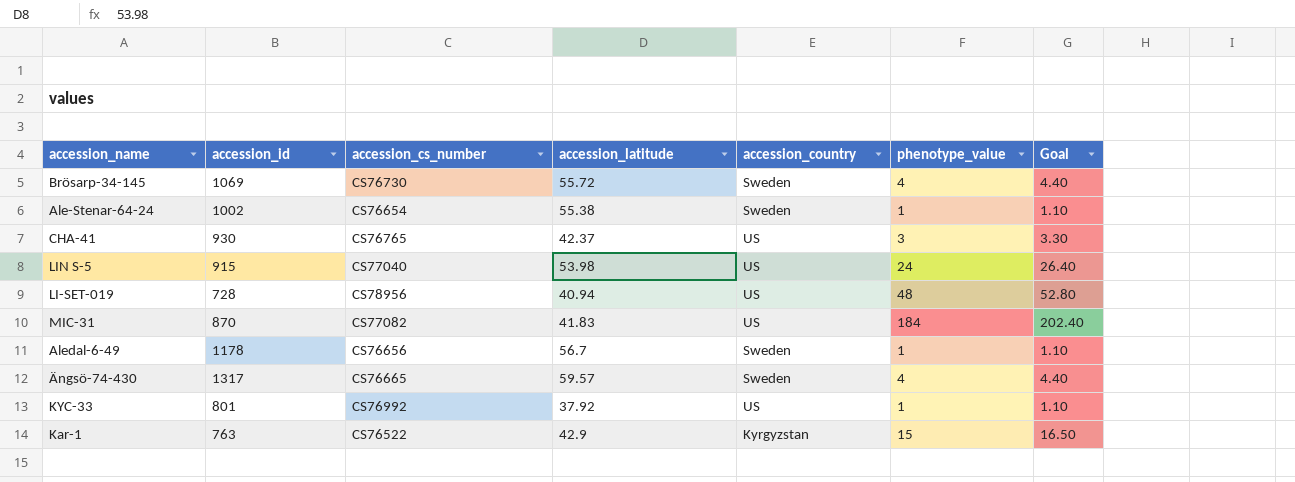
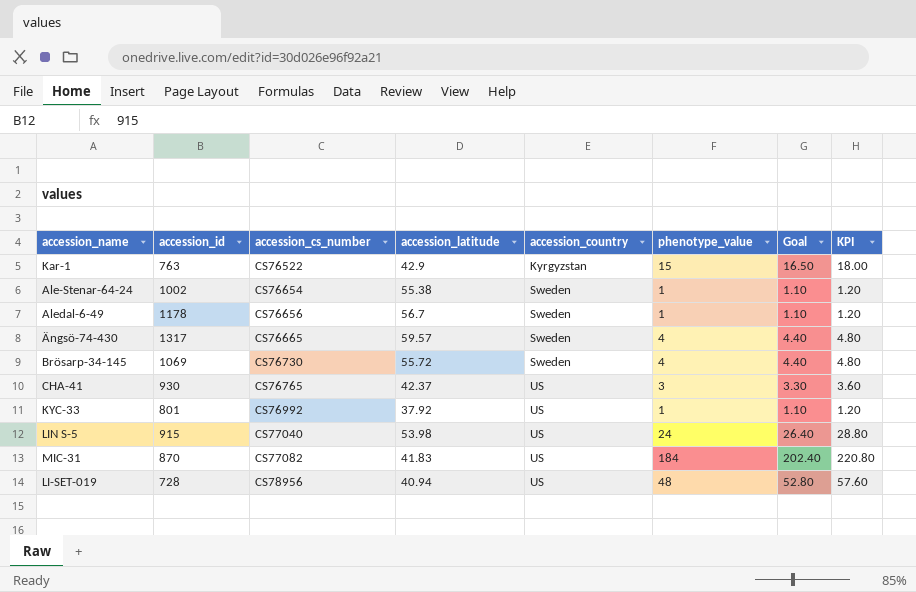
row order: none -> accession_cs_number ascending
column KPI | formula: none -> [phenotype_value] * 1.2

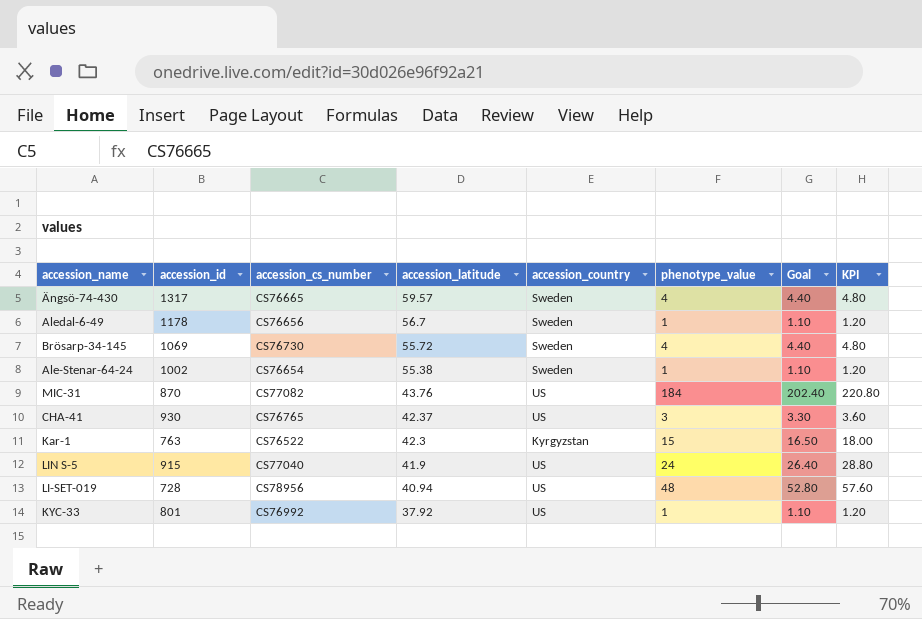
row order: accession_cs_number ascending -> accession_latitude descending
MIC-31 | accession_latitude: 41.83 -> 43.76
Kar-1 | accession_latitude: 42.9 -> 42.3
LIN S-5 | accession_latitude: 53.98 -> 41.9

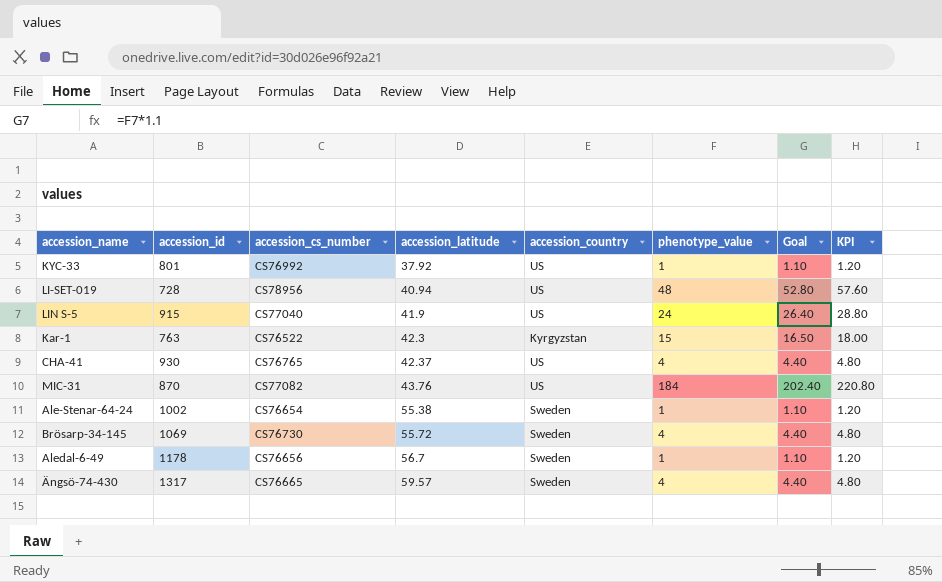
row order: accession_latitude descending -> accession_latitude ascending
CHA-41 | phenotype_value: 3 -> 4
CHA-41 | Goal: 3.30 -> 4.40
CHA-41 | KPI: 3.60 -> 4.80

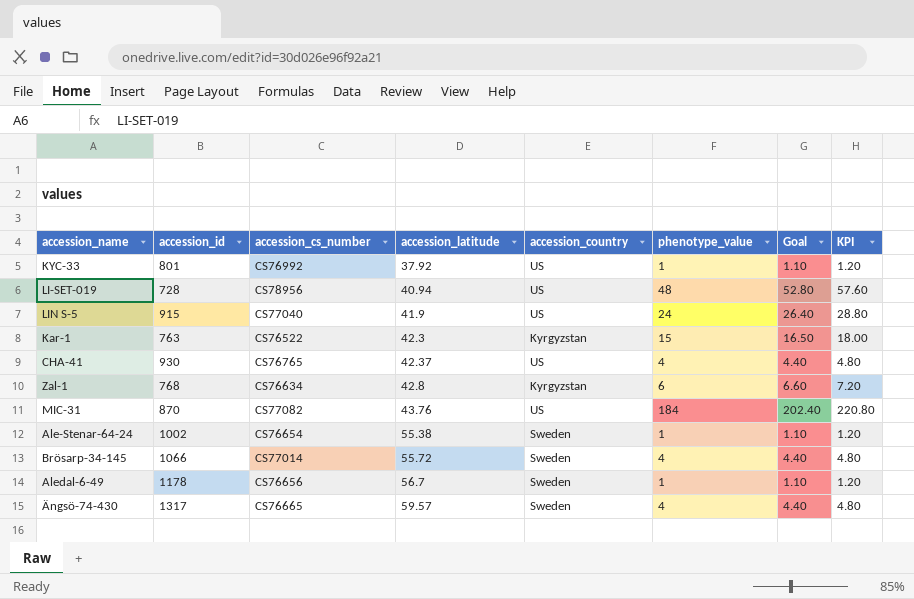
row Zal-1: none -> 768 | CS76634 | 42.8 | Kyrgyzstan | 6 | 6.60 | 7.20
Brösarp-34-145 | accession_id: 1069 -> 1066
Brösarp-34-145 | accession_cs_number: CS76730 -> CS77014

